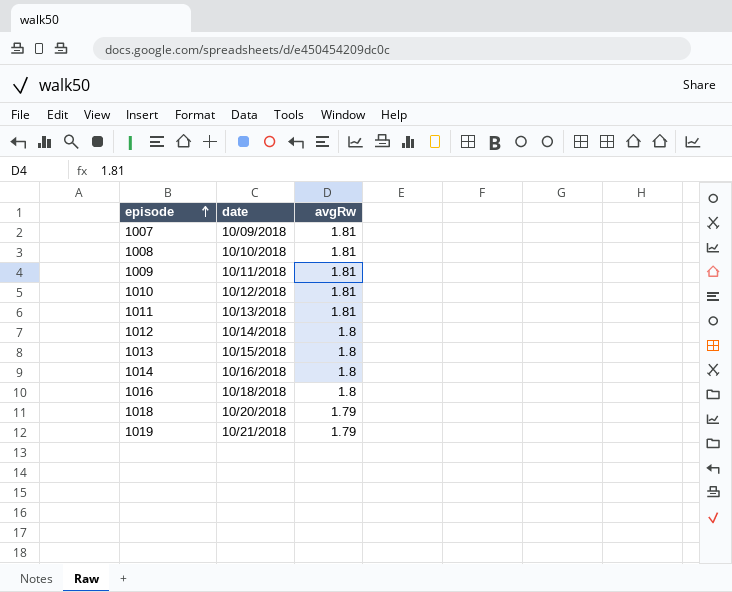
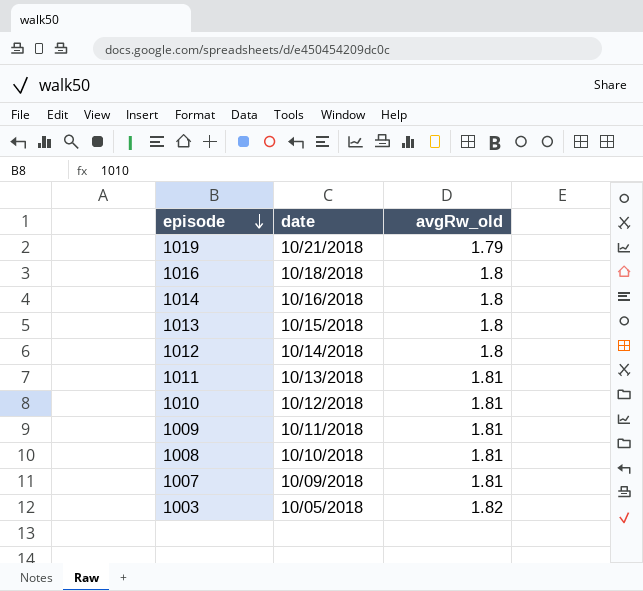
row order: episode ascending -> episode descending
column name: avgRw -> avgRw_old
row 1018: 10/20/2018 | 1.79 -> none
row 1003: none -> 10/05/2018 | 1.82

